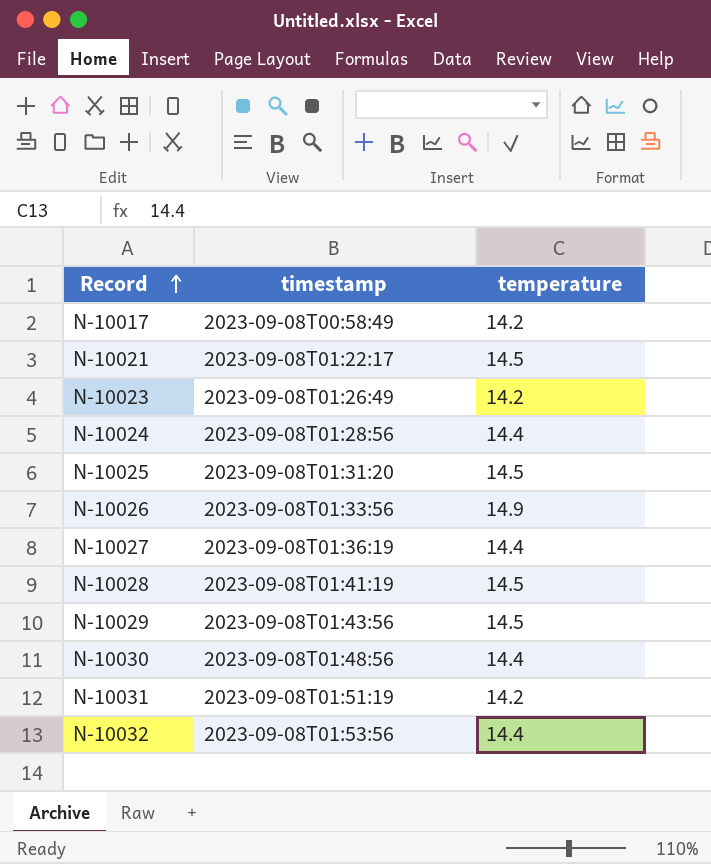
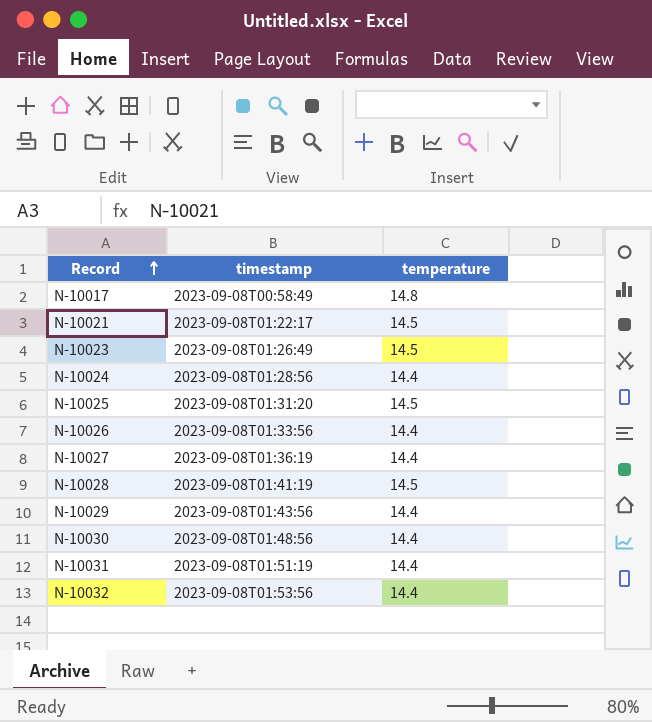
N-10017 | temperature: 14.2 -> 14.8
N-10023 | temperature: 14.2 -> 14.5
N-10026 | temperature: 14.9 -> 14.4
N-10029 | temperature: 14.5 -> 14.4
N-10031 | temperature: 14.2 -> 14.4

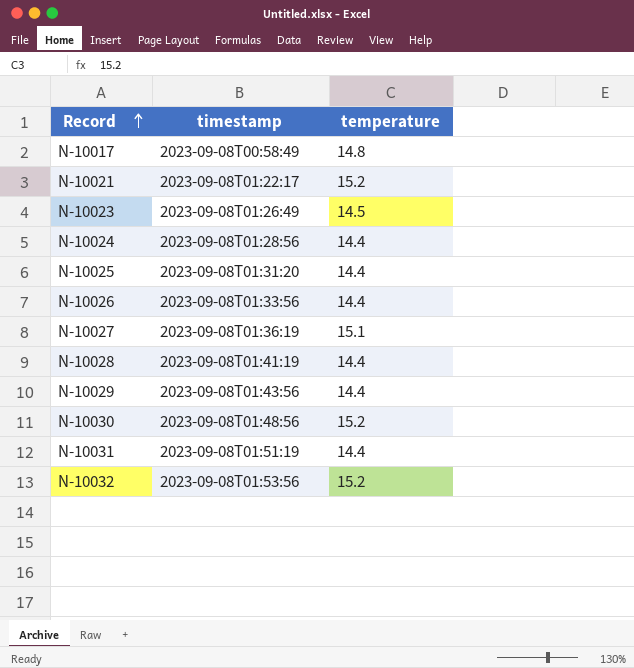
N-10021 | temperature: 14.5 -> 15.2
N-10025 | temperature: 14.5 -> 14.4
N-10027 | temperature: 14.4 -> 15.1
N-10028 | temperature: 14.5 -> 14.4
N-10030 | temperature: 14.4 -> 15.2
N-10032 | temperature: 14.4 -> 15.2

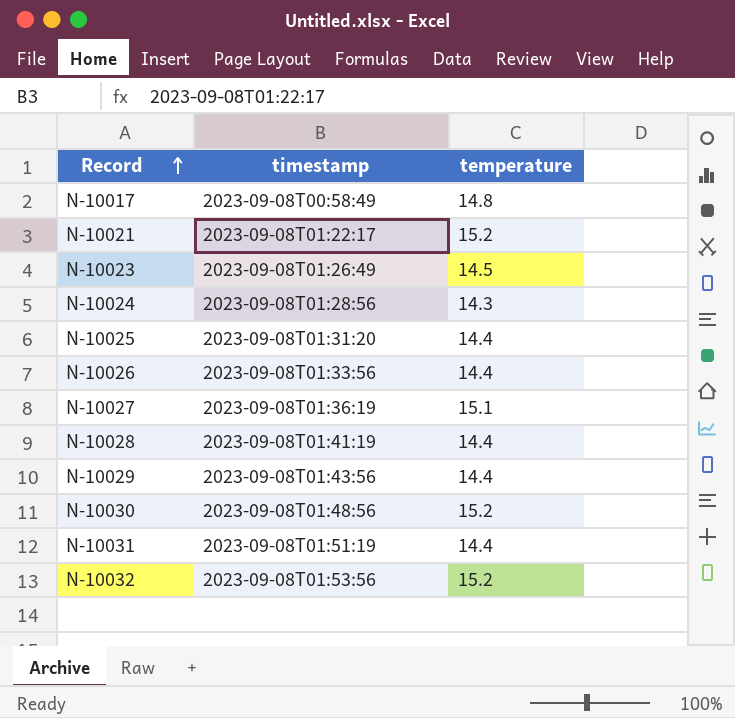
N-10024 | temperature: 14.4 -> 14.3

